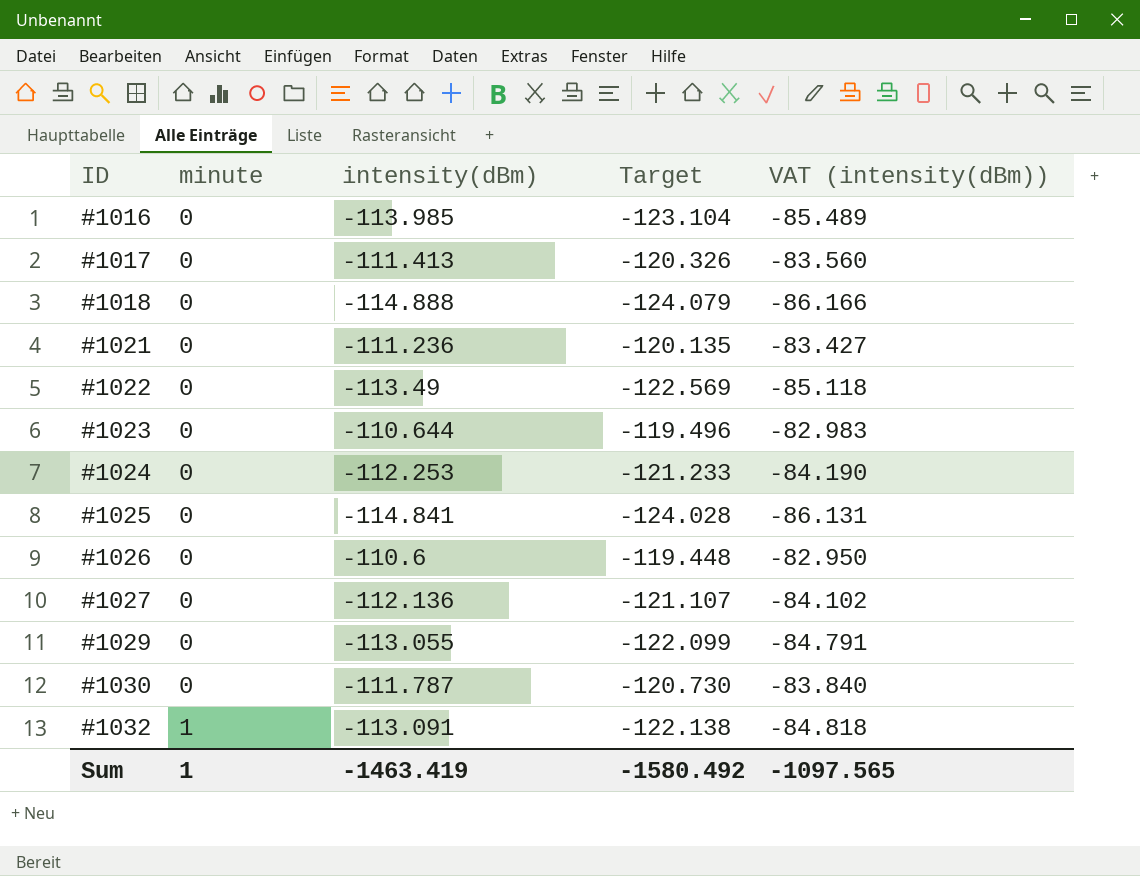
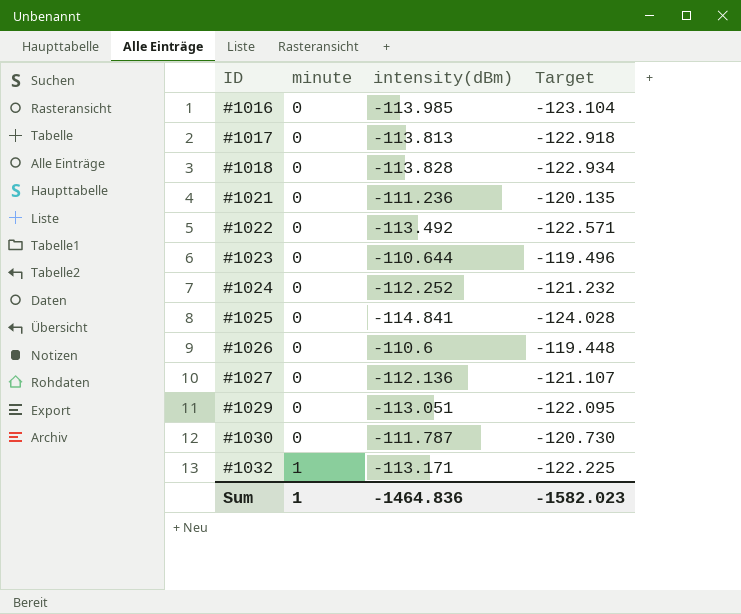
column VAT (intensity(dBm)) | formula: [intensity(dBm)] * 0.75 -> none
#1017 | intensity(dBm): -111.413 -> -113.813
#1017 | Target: -120.326 -> -122.918
#1018 | intensity(dBm): -114.888 -> -113.828
#1018 | Target: -124.079 -> -122.934
#1022 | intensity(dBm): -113.49 -> -113.492
#1022 | Target: -122.569 -> -122.571
#1024 | intensity(dBm): -112.253 -> -112.252
#1024 | Target: -121.233 -> -121.232
#1029 | intensity(dBm): -113.055 -> -113.051
#1029 | Target: -122.099 -> -122.095
#1032 | intensity(dBm): -113.091 -> -113.171
#1032 | Target: -122.138 -> -122.225
Sum | intensity(dBm): -1463.419 -> -1464.836
Sum | Target: -1580.492 -> -1582.023

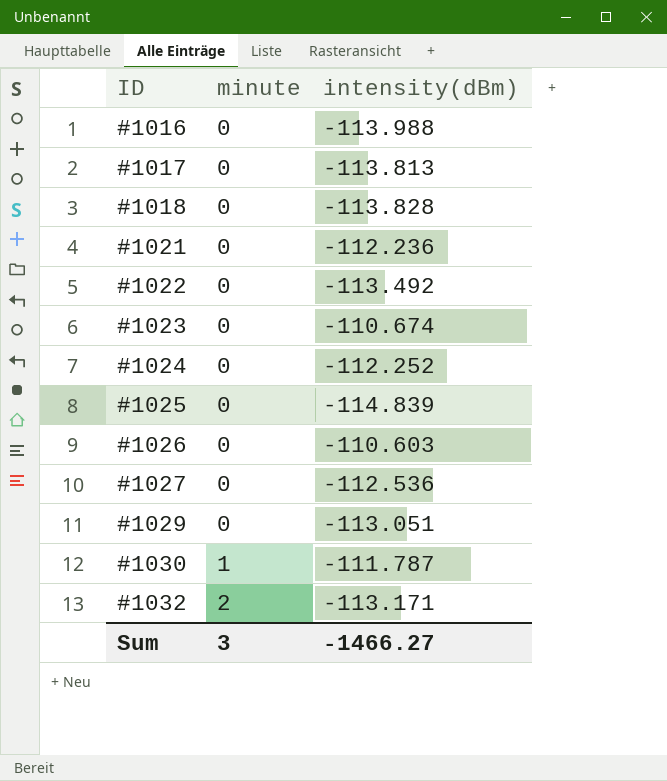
column Target | formula: [intensity(dBm)] * 1.08 -> none
#1016 | intensity(dBm): -113.985 -> -113.988
#1021 | intensity(dBm): -111.236 -> -112.236
#1023 | intensity(dBm): -110.644 -> -110.674
#1025 | intensity(dBm): -114.841 -> -114.839
#1026 | intensity(dBm): -110.6 -> -110.603
#1027 | intensity(dBm): -112.136 -> -112.536
#1030 | minute: 0 -> 1
#1032 | minute: 1 -> 2
Sum | minute: 1 -> 3
Sum | intensity(dBm): -1464.836 -> -1466.27

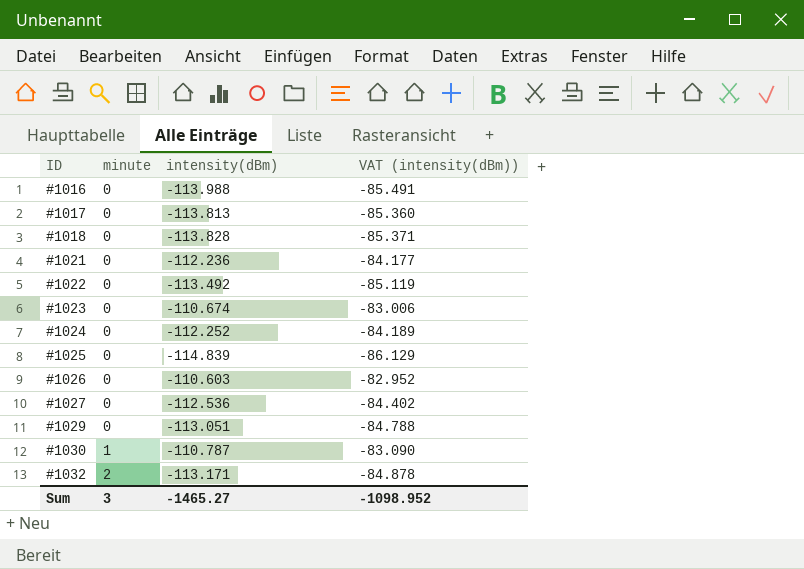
column VAT (intensity(dBm)) | formula: none -> [intensity(dBm)] * 0.75
#1030 | intensity(dBm): -111.787 -> -110.787
Sum | intensity(dBm): -1466.27 -> -1465.27

